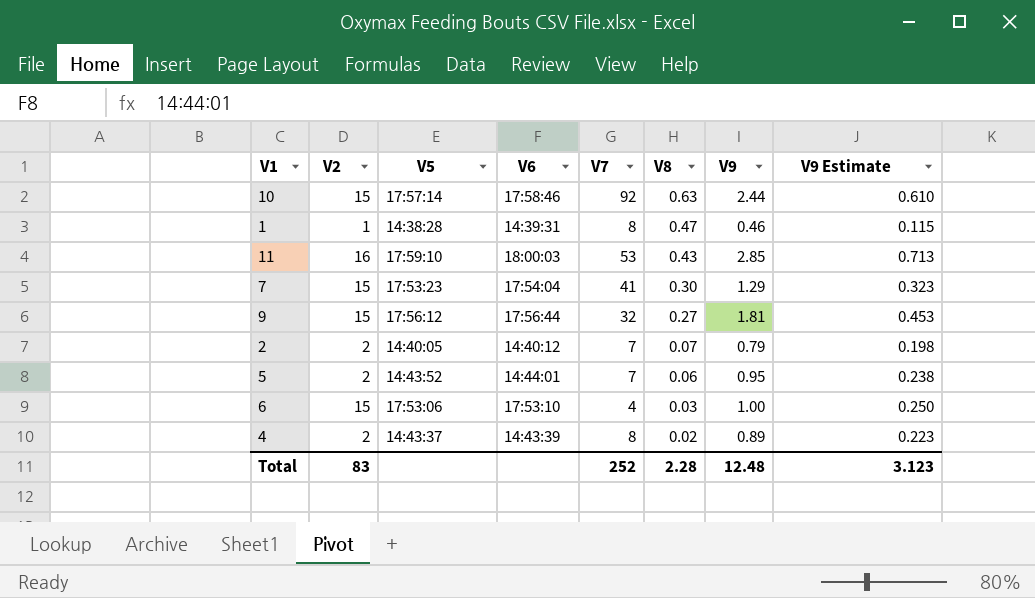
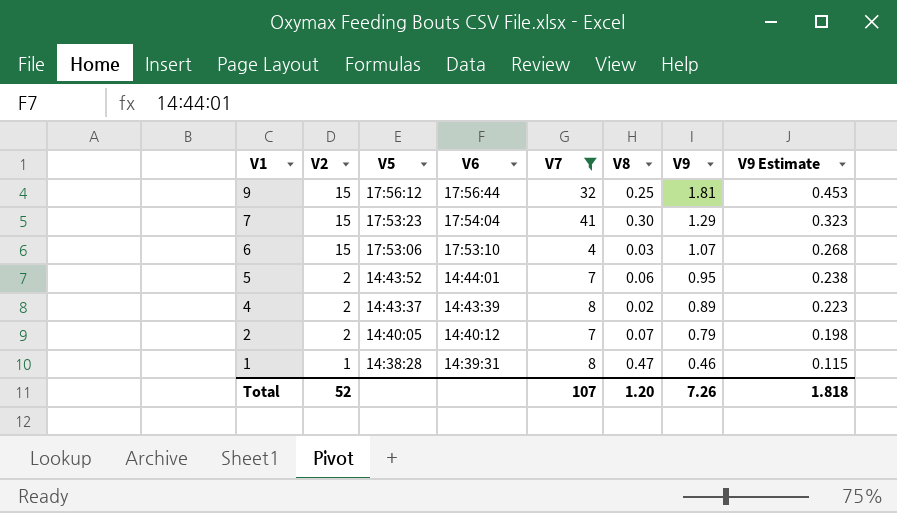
filter: none -> V7 <= 41
row order: V8 descending -> V1 descending
9 | V8: 0.27 -> 0.25
6 | V9: 1.00 -> 1.07
6 | V9 Estimate: 0.250 -> 0.268
Total | V2: 83 -> 52
Total | V7: 252 -> 107
Total | V8: 2.28 -> 1.20
Total | V9: 12.48 -> 7.26
Total | V9 Estimate: 3.123 -> 1.818

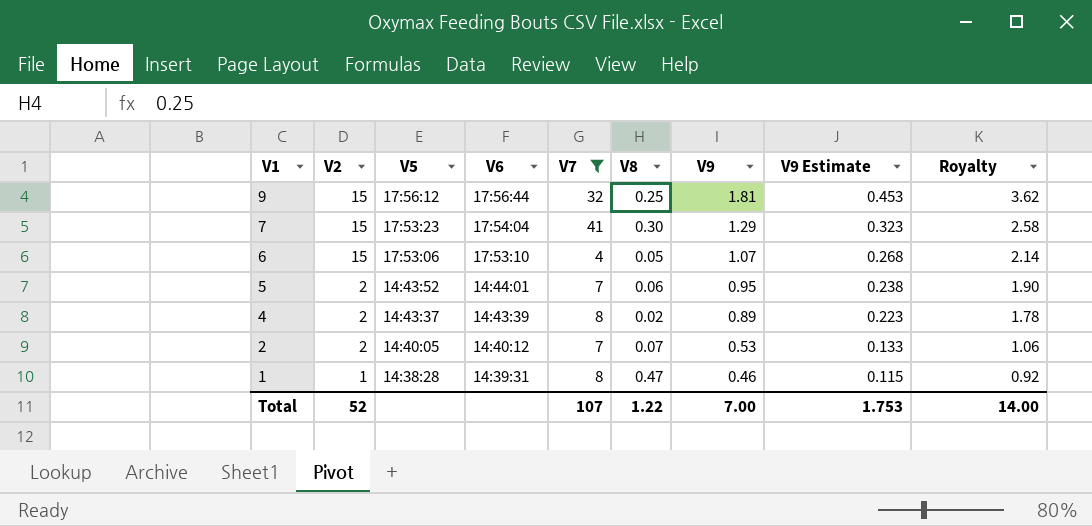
column Royalty | formula: none -> [V9] * 2
6 | V8: 0.03 -> 0.05
2 | V9: 0.79 -> 0.53
2 | V9 Estimate: 0.198 -> 0.133
Total | V8: 1.20 -> 1.22
Total | V9: 7.26 -> 7.00
Total | V9 Estimate: 1.818 -> 1.753

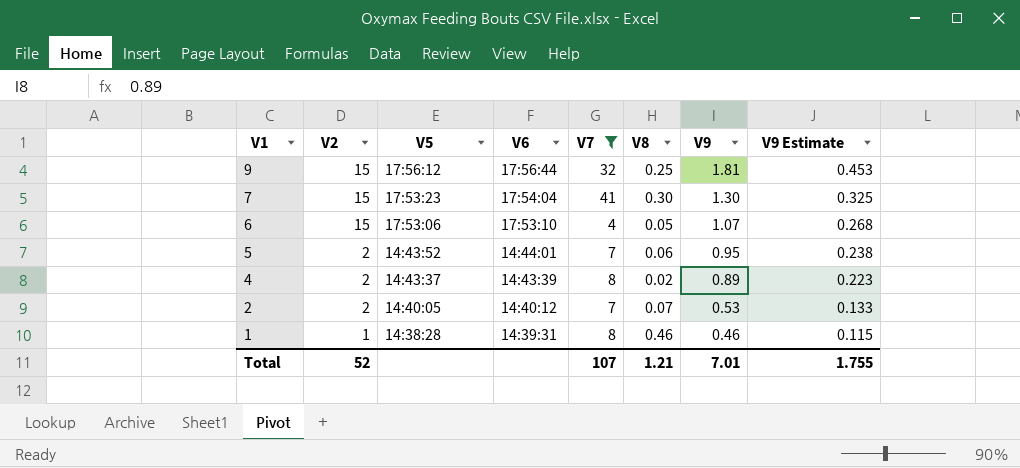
column Royalty | formula: [V9] * 2 -> none
7 | V9: 1.29 -> 1.30
7 | V9 Estimate: 0.323 -> 0.325
1 | V8: 0.47 -> 0.46
Total | V8: 1.22 -> 1.21
Total | V9: 7.00 -> 7.01
Total | V9 Estimate: 1.753 -> 1.755

